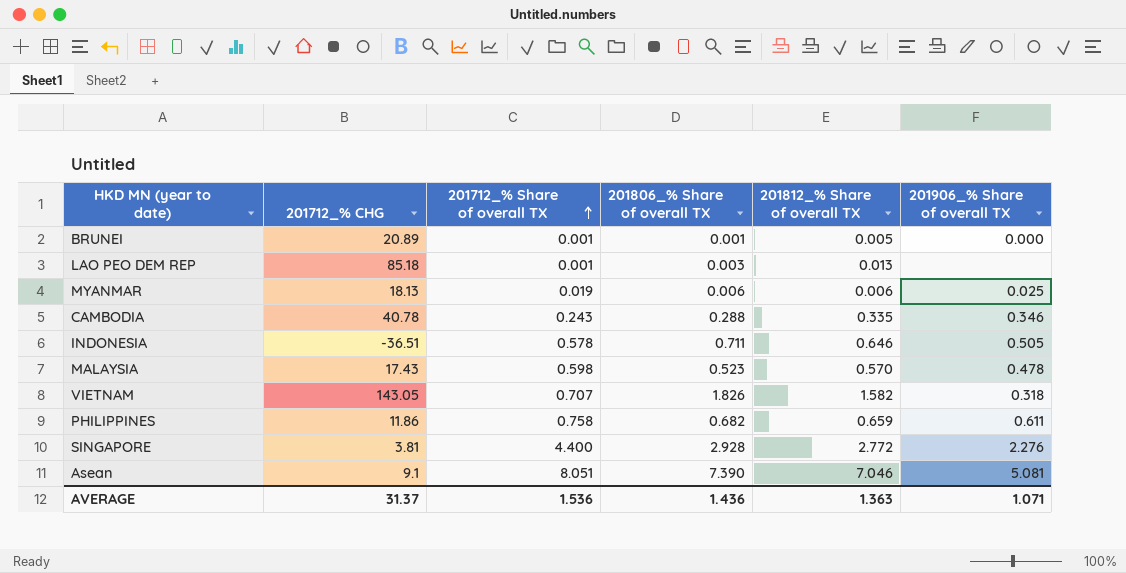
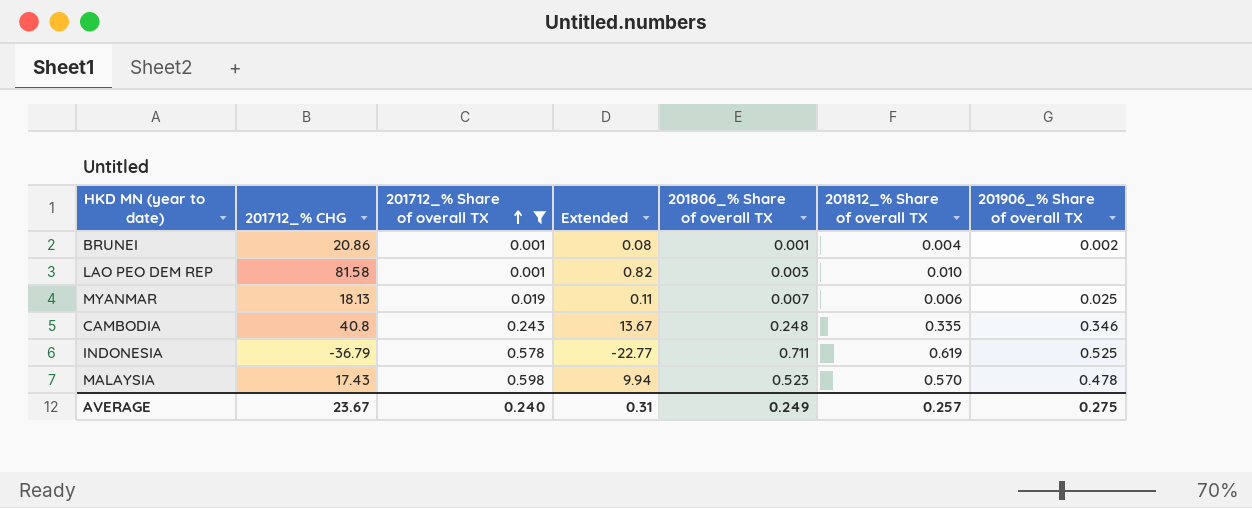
filter: none -> 201712_% Share of overall TX <= 0.598
column Extended | formula: none -> [201712_% CHG] * [201812_% Share of overall TX]
BRUNEI | 201712_% CHG: 20.89 -> 20.86
BRUNEI | 201812_% Share of overall TX: 0.005 -> 0.004
BRUNEI | 201906_% Share of overall TX: 0.000 -> 0.002
LAO PEO DEM REP | 201712_% CHG: 85.18 -> 81.58
LAO PEO DEM REP | 201812_% Share of overall TX: 0.013 -> 0.010
MYANMAR | 201806_% Share of overall TX: 0.006 -> 0.007
CAMBODIA | 201712_% CHG: 40.78 -> 40.8
CAMBODIA | 201806_% Share of overall TX: 0.288 -> 0.248
INDONESIA | 201712_% CHG: -36.51 -> -36.79
INDONESIA | 201812_% Share of overall TX: 0.646 -> 0.619
INDONESIA | 201906_% Share of overall TX: 0.505 -> 0.525
AVERAGE | 201712_% CHG: 31.37 -> 23.67
AVERAGE | 201712_% Share of overall TX: 1.536 -> 0.240
AVERAGE | 201806_% Share of overall TX: 1.436 -> 0.249
AVERAGE | 201812_% Share of overall TX: 1.363 -> 0.257
AVERAGE | 201906_% Share of overall TX: 1.071 -> 0.275

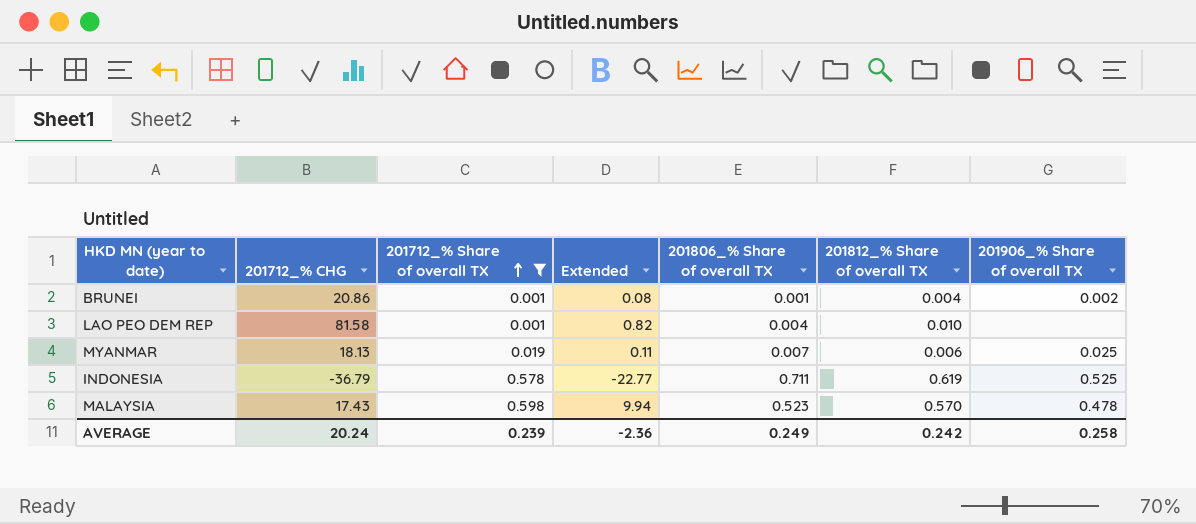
row CAMBODIA: 40.8 | 0.243 | 13.67 | 0.248 | 0.335 | 0.346 -> none
LAO PEO DEM REP | 201806_% Share of overall TX: 0.003 -> 0.004
AVERAGE | 201712_% CHG: 23.67 -> 20.24
AVERAGE | 201712_% Share of overall TX: 0.240 -> 0.239
AVERAGE | Extended: 0.31 -> -2.36
AVERAGE | 201812_% Share of overall TX: 0.257 -> 0.242
AVERAGE | 201906_% Share of overall TX: 0.275 -> 0.258

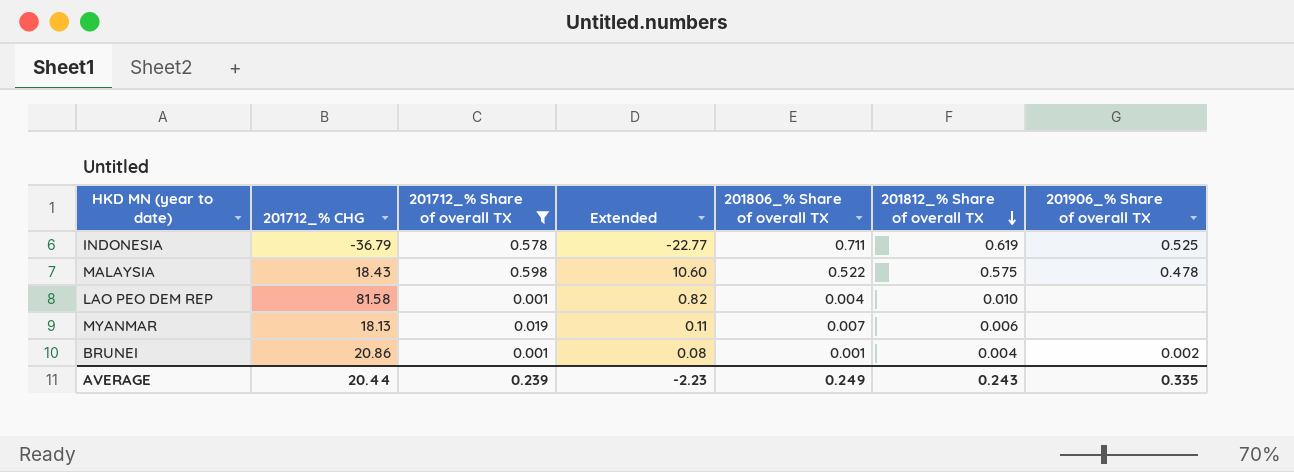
row order: 201712_% Share of overall TX ascending -> 201812_% Share of overall TX descending
MALAYSIA | 201712_% CHG: 17.43 -> 18.43
MALAYSIA | Extended: 9.94 -> 10.60
MALAYSIA | 201806_% Share of overall TX: 0.523 -> 0.522
MALAYSIA | 201812_% Share of overall TX: 0.570 -> 0.575
MYANMAR | 201906_% Share of overall TX: 0.025 -> none
AVERAGE | 201712_% CHG: 20.24 -> 20.44
AVERAGE | Extended: -2.36 -> -2.23
AVERAGE | 201812_% Share of overall TX: 0.242 -> 0.243
AVERAGE | 201906_% Share of overall TX: 0.258 -> 0.335

